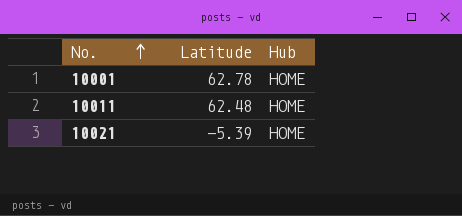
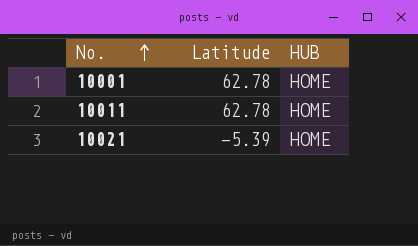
column name: Hub -> HUB
10011 | Latitude: 62.48 -> 62.78

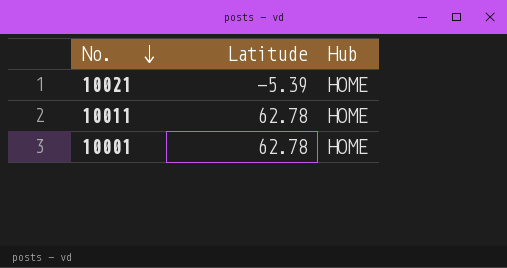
row order: No. ascending -> No. descending
column name: HUB -> Hub

